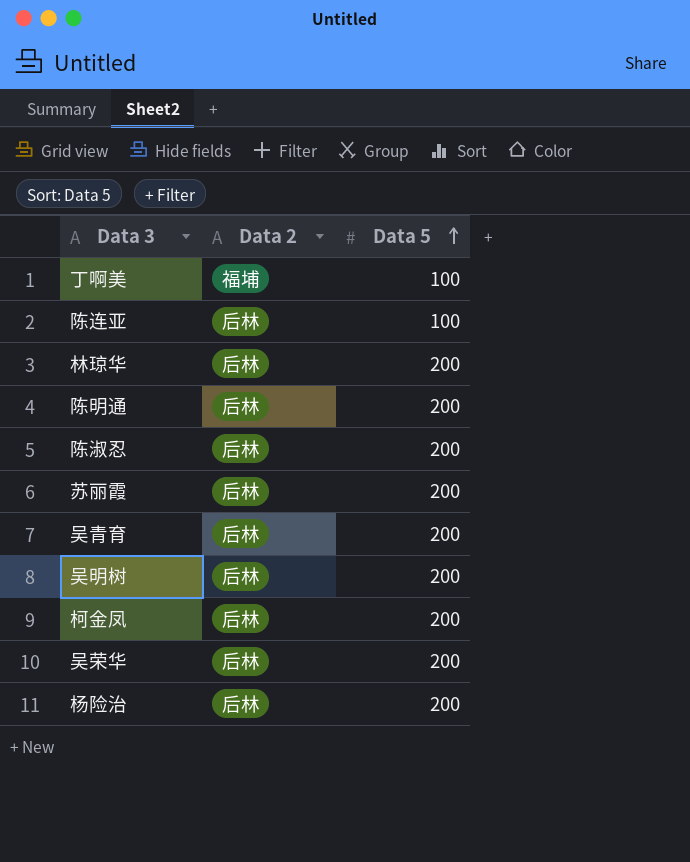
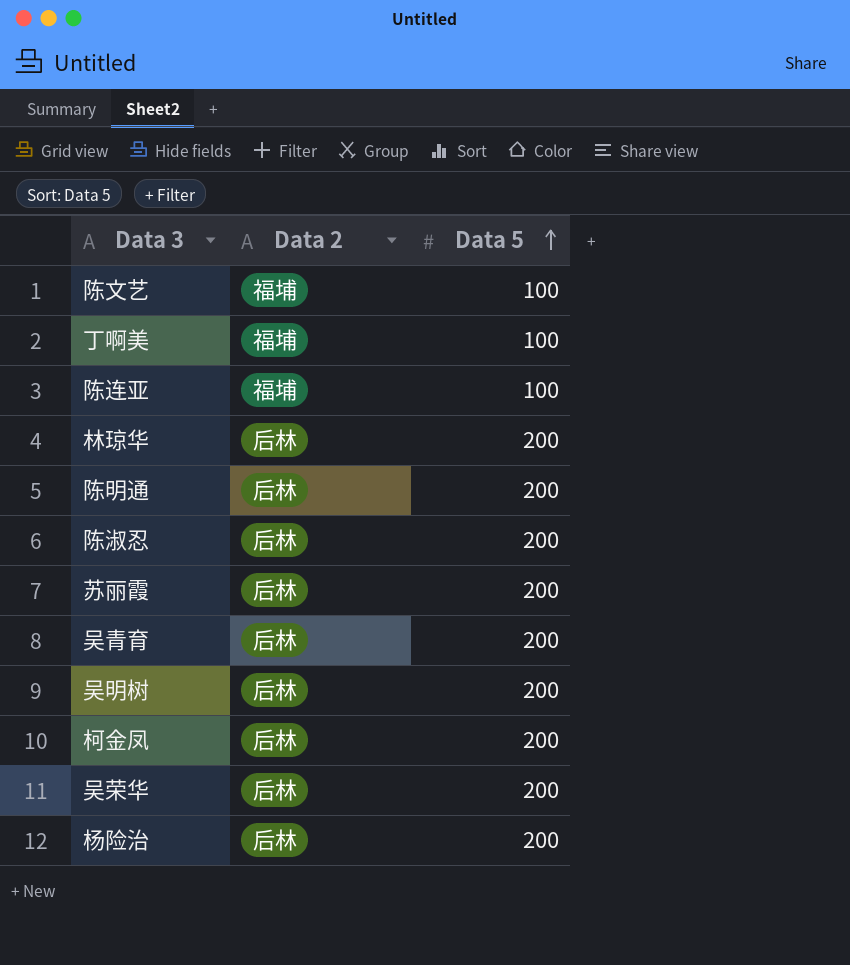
row 陈文艺: none -> 福埔 | 100
陈连亚 | Data 2: 后林 -> 福埔

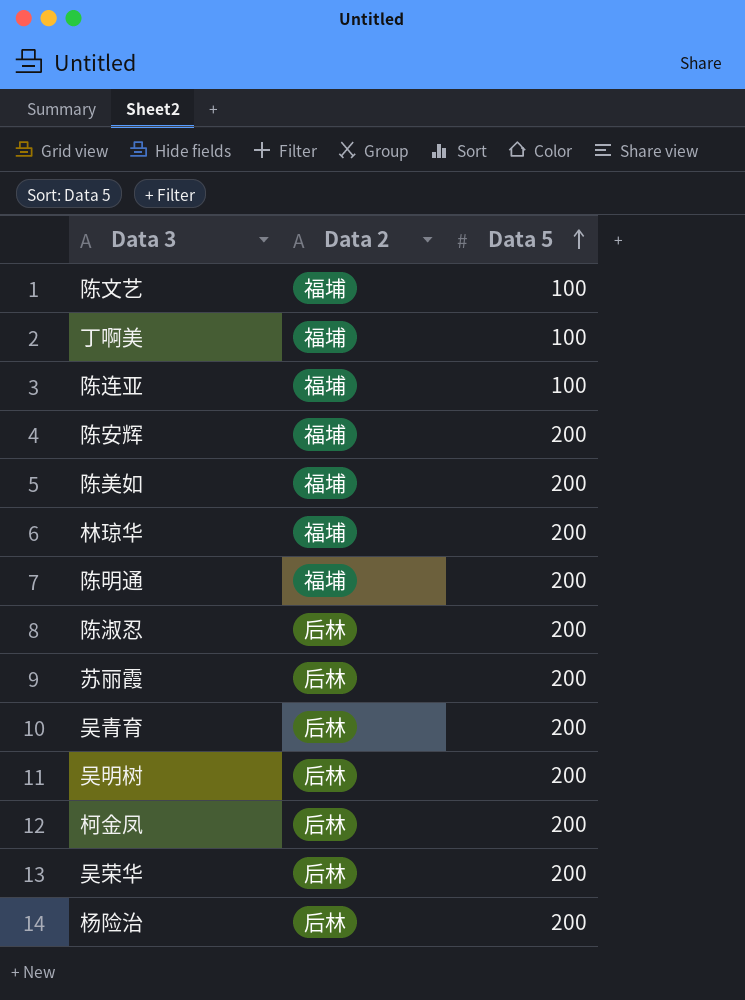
row 陈安辉: none -> 福埔 | 200
row 陈美如: none -> 福埔 | 200
林琼华 | Data 2: 后林 -> 福埔
陈明通 | Data 2: 后林 -> 福埔

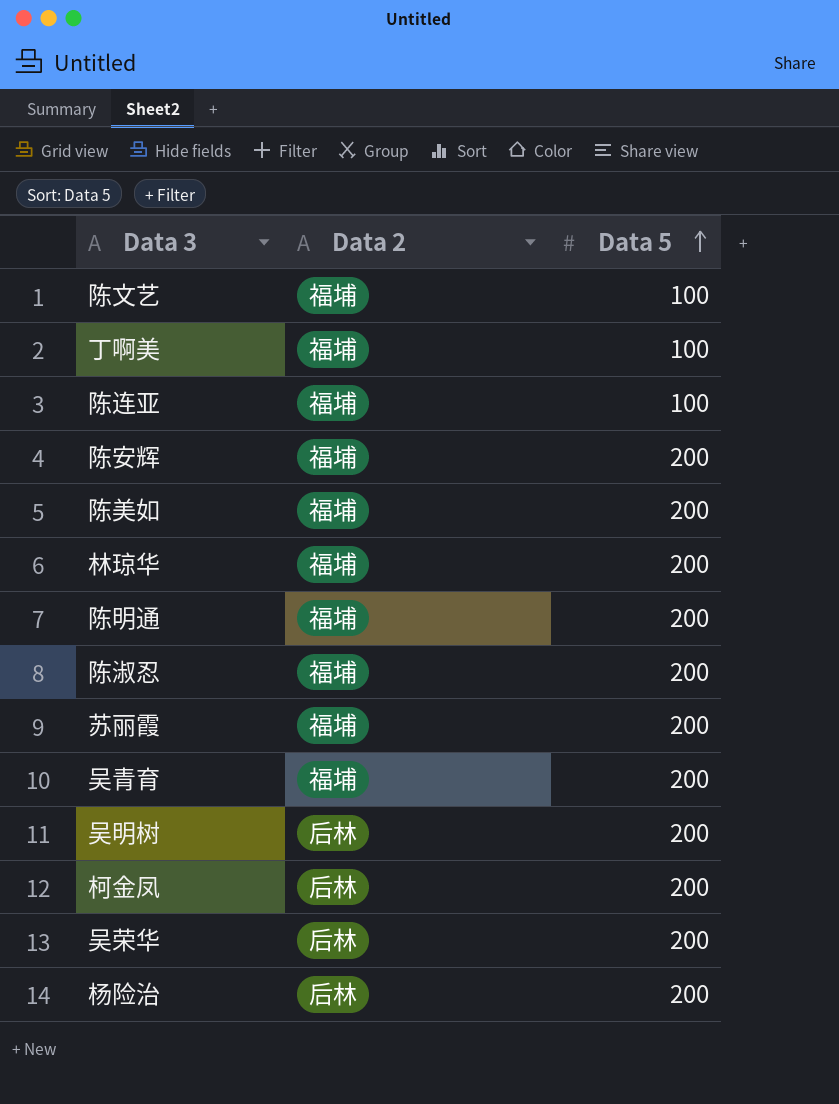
陈淑忍 | Data 2: 后林 -> 福埔
苏丽霞 | Data 2: 后林 -> 福埔
吴青育 | Data 2: 后林 -> 福埔

